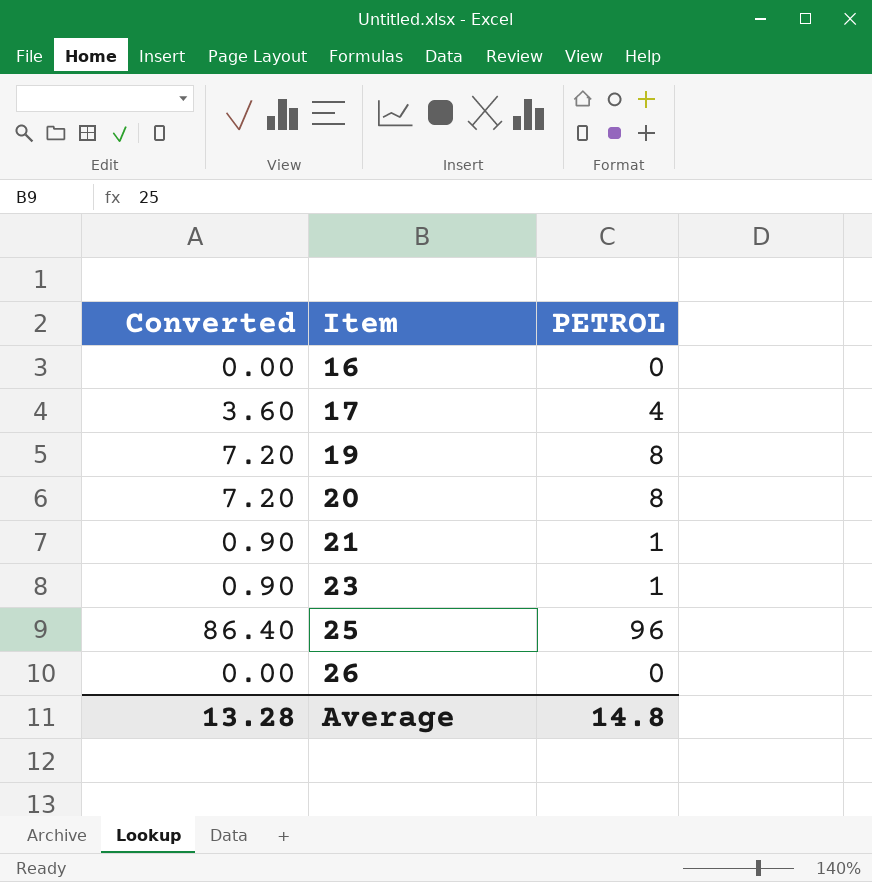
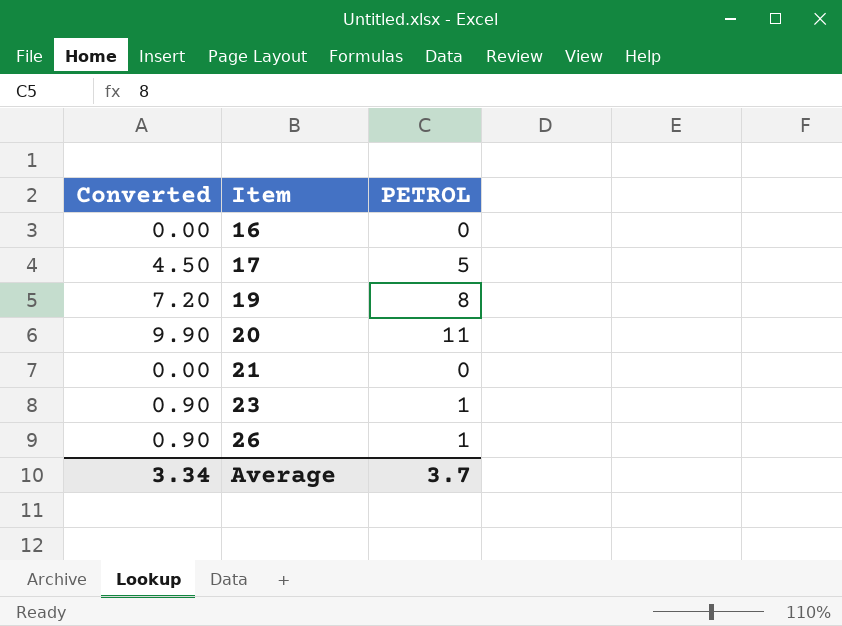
row 25: 86.40 | 96 -> none
17 | Converted: 3.60 -> 4.50
17 | PETROL: 4 -> 5
20 | Converted: 7.20 -> 9.90
20 | PETROL: 8 -> 11
21 | Converted: 0.90 -> 0.00
21 | PETROL: 1 -> 0
26 | Converted: 0.00 -> 0.90
26 | PETROL: 0 -> 1
Average | Converted: 13.28 -> 3.34
Average | PETROL: 14.8 -> 3.7

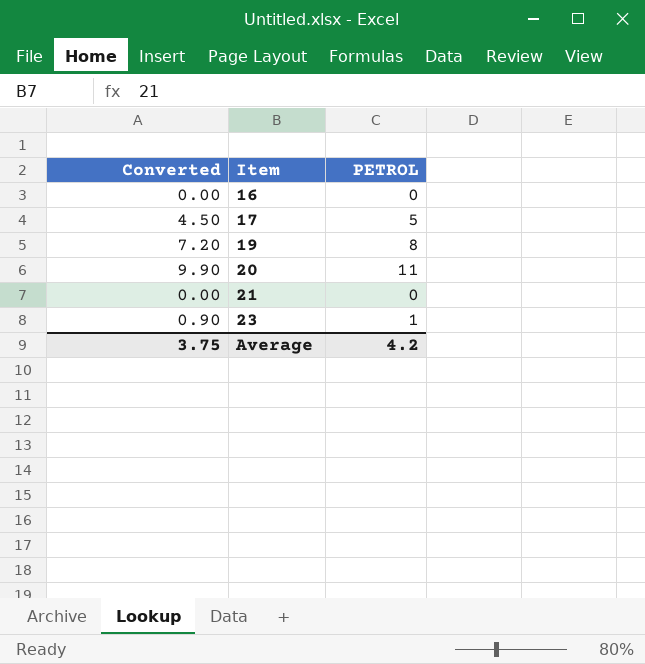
row 26: 0.90 | 1 -> none
Average | Converted: 3.34 -> 3.75
Average | PETROL: 3.7 -> 4.2

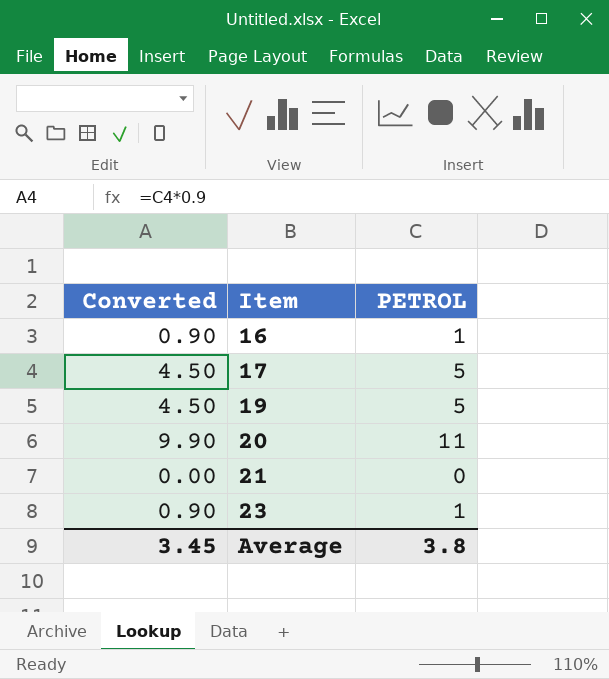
16 | Converted: 0.00 -> 0.90
16 | PETROL: 0 -> 1
19 | Converted: 7.20 -> 4.50
19 | PETROL: 8 -> 5
Average | Converted: 3.75 -> 3.45
Average | PETROL: 4.2 -> 3.8

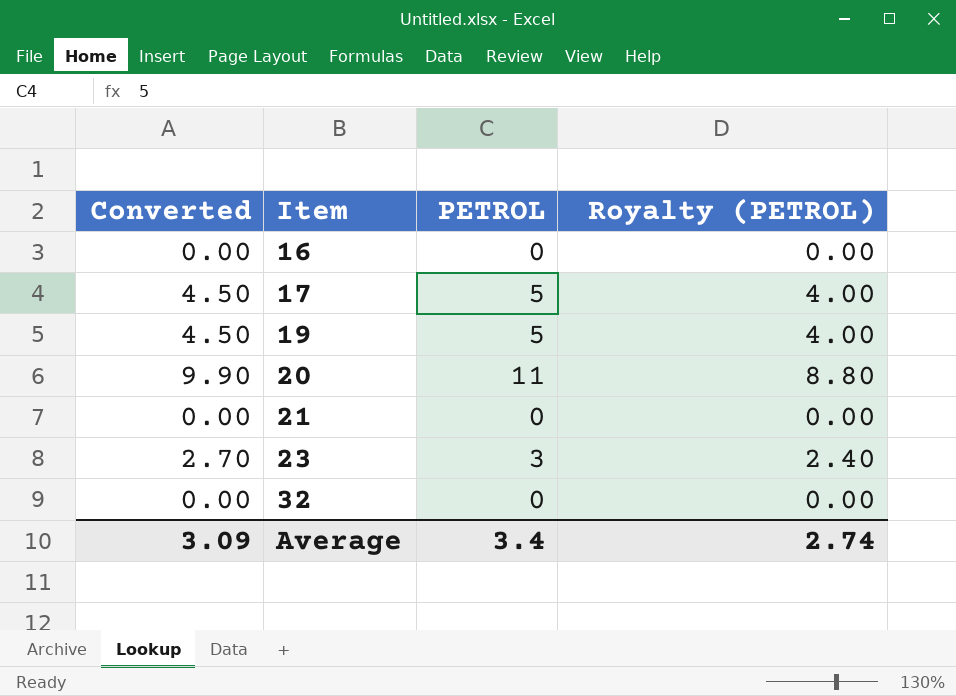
column Royalty (PETROL) | formula: none -> [PETROL] * 0.8
16 | Converted: 0.90 -> 0.00
16 | PETROL: 1 -> 0
23 | Converted: 0.90 -> 2.70
23 | PETROL: 1 -> 3
row 32: none -> 0.00 | 0 | 0.00
Average | Converted: 3.45 -> 3.09
Average | PETROL: 3.8 -> 3.4

